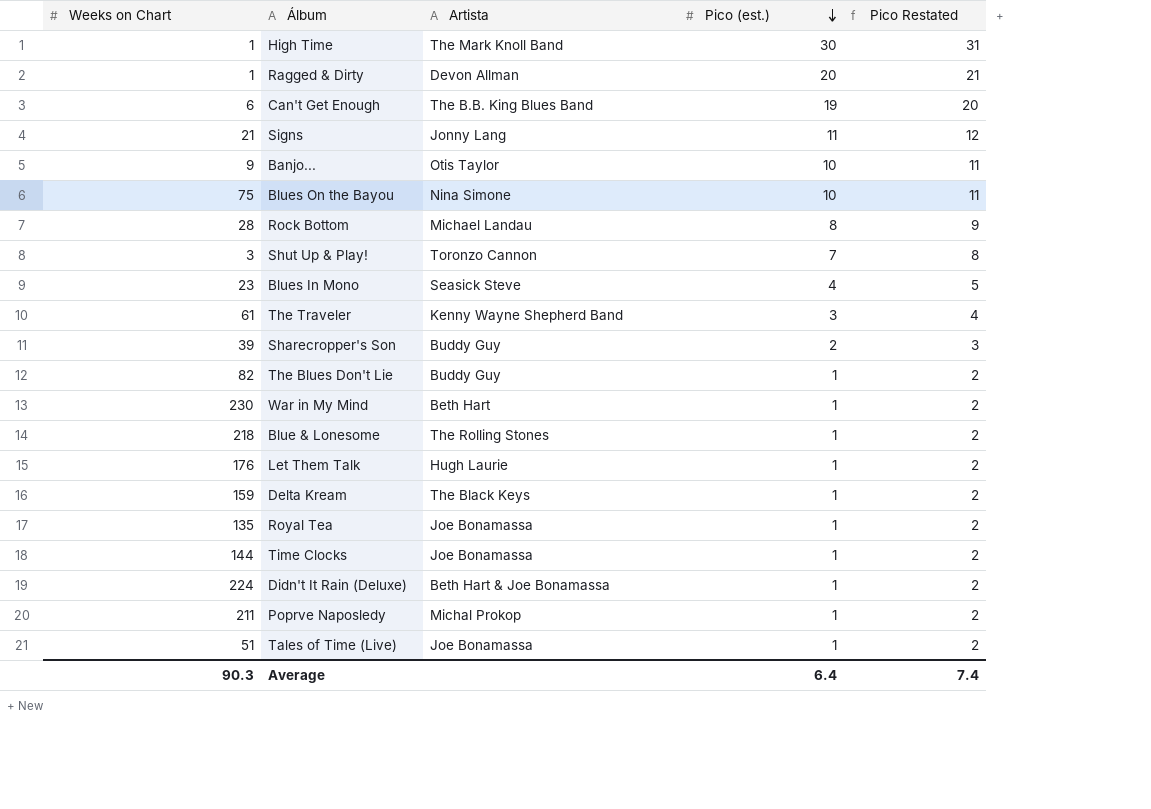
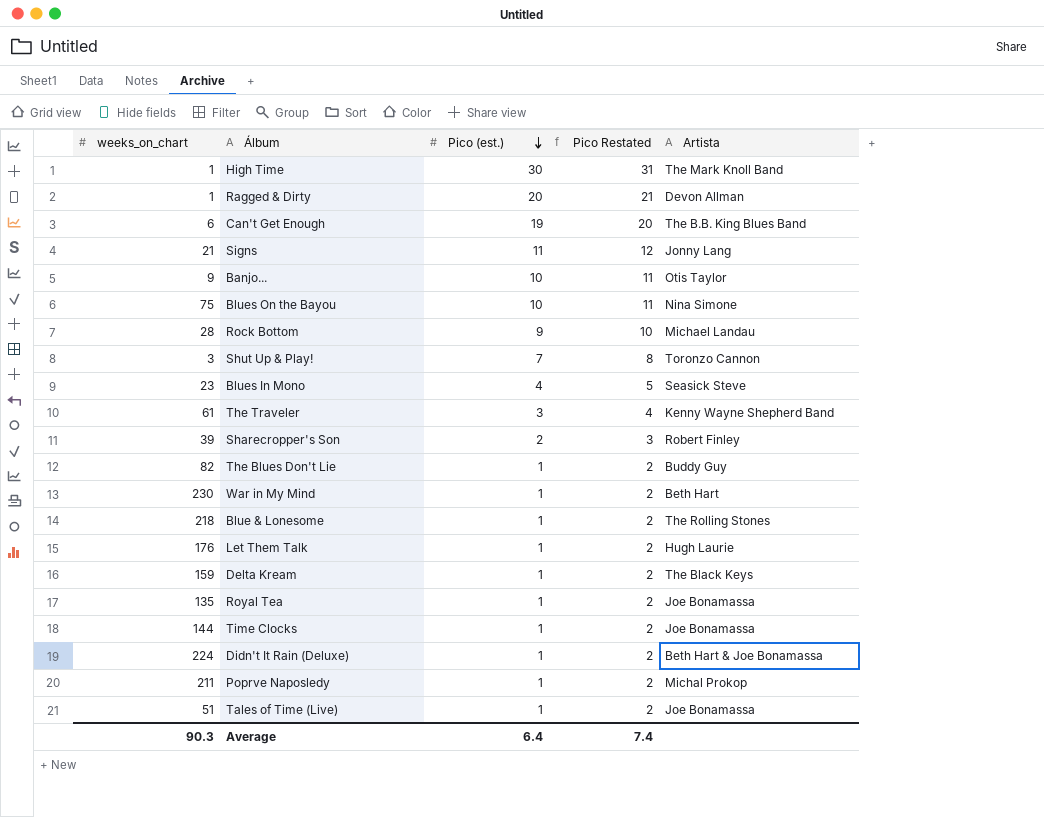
column name: Weeks on Chart -> weeks_on_chart
column Artista | position: 3 -> 5
Rock Bottom | Pico (est.): 8 -> 9
Rock Bottom | Pico Restated: 9 -> 10
Sharecropper's Son | Artista: Buddy Guy -> Robert Finley

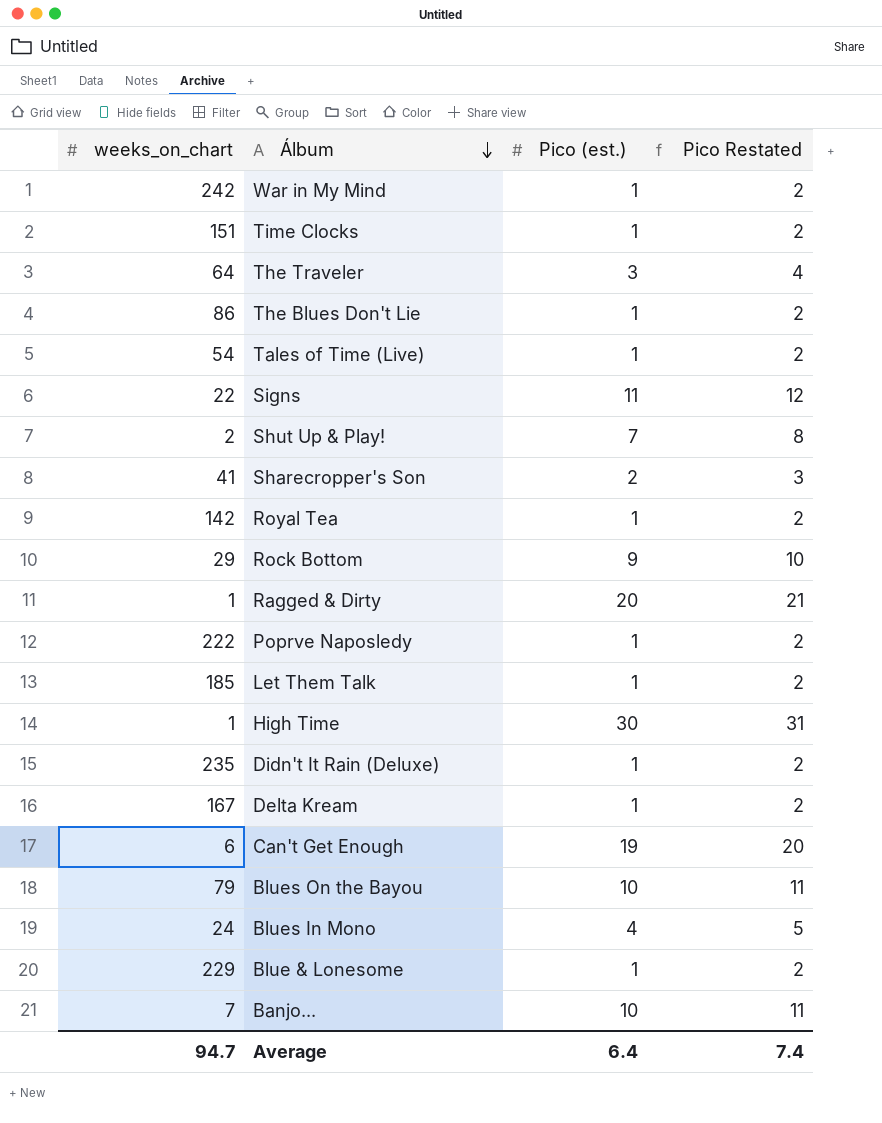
row order: Pico (est.) descending -> Álbum descending
column Artista | position: 5 -> none
War in My Mind | weeks_on_chart: 230 -> 242
Time Clocks | weeks_on_chart: 144 -> 151
The Traveler | weeks_on_chart: 61 -> 64
The Blues Don't Lie | weeks_on_chart: 82 -> 86
Tales of Time (Live) | weeks_on_chart: 51 -> 54
Signs | weeks_on_chart: 21 -> 22
Shut Up & Play! | weeks_on_chart: 3 -> 2
Sharecropper's Son | weeks_on_chart: 39 -> 41
Royal Tea | weeks_on_chart: 135 -> 142
Rock Bottom | weeks_on_chart: 28 -> 29
Poprve Naposledy | weeks_on_chart: 211 -> 222
Let Them Talk | weeks_on_chart: 176 -> 185
Didn't It Rain (Deluxe) | weeks_on_chart: 224 -> 235
Delta Kream | weeks_on_chart: 159 -> 167
Blues On the Bayou | weeks_on_chart: 75 -> 79
Blues In Mono | weeks_on_chart: 23 -> 24
Blue & Lonesome | weeks_on_chart: 218 -> 229
Banjo... | weeks_on_chart: 9 -> 7
Average | weeks_on_chart: 90.3 -> 94.7

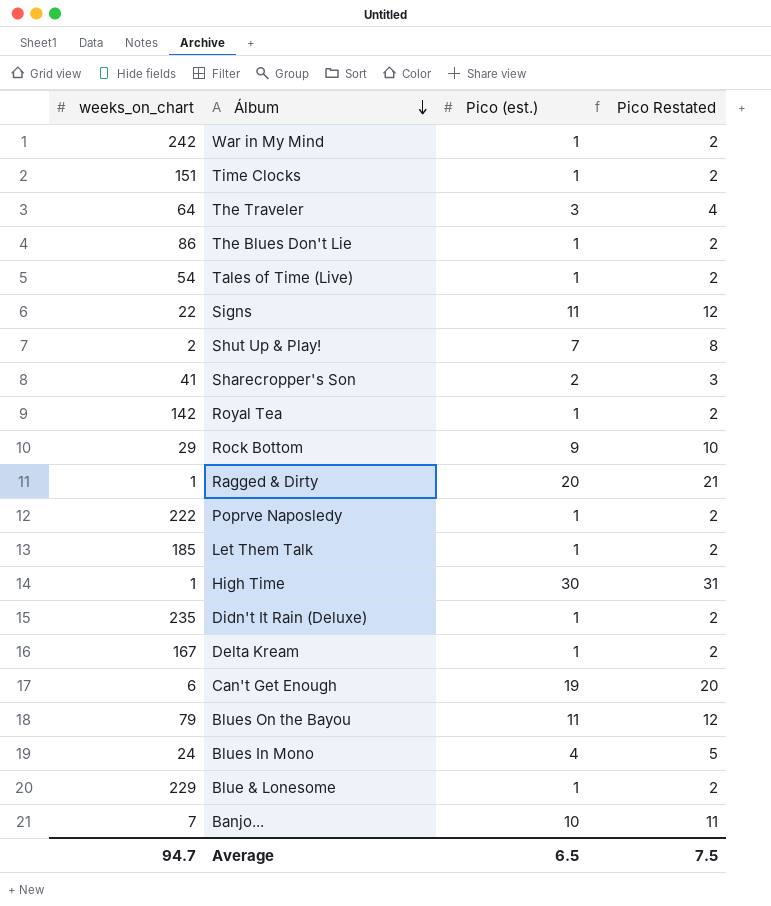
Blues On the Bayou | Pico (est.): 10 -> 11
Blues On the Bayou | Pico Restated: 11 -> 12
Average | Pico (est.): 6.4 -> 6.5
Average | Pico Restated: 7.4 -> 7.5

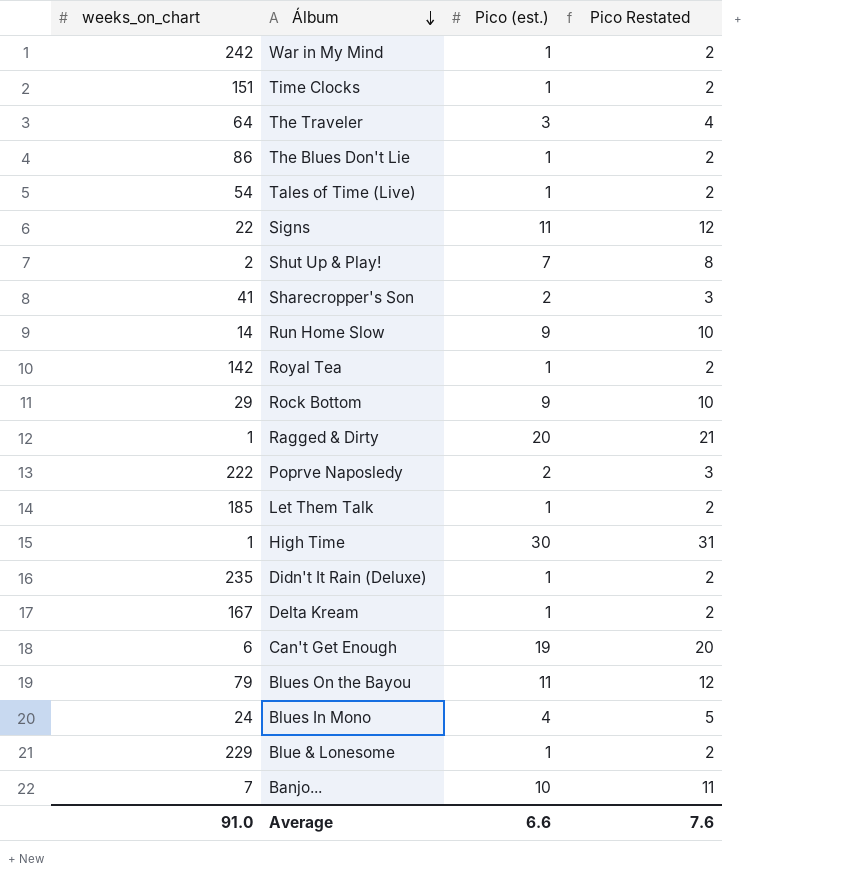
row Run Home Slow: none -> 14 | 9 | 10
Poprve Naposledy | Pico (est.): 1 -> 2
Poprve Naposledy | Pico Restated: 2 -> 3
Average | weeks_on_chart: 94.7 -> 91.0
Average | Pico (est.): 6.5 -> 6.6
Average | Pico Restated: 7.5 -> 7.6

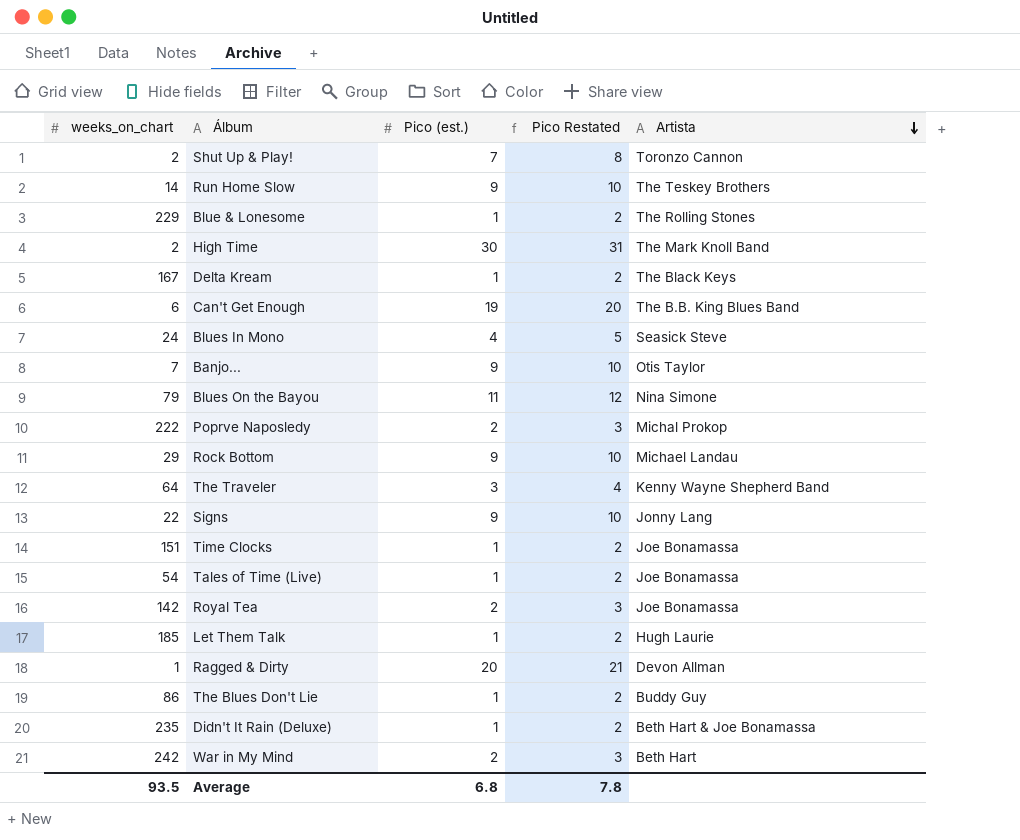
row order: Álbum descending -> Artista descending
column Artista | position: none -> 5
row Sharecropper's Son: 41 | 2 | 3 -> none
High Time | weeks_on_chart: 1 -> 2
Banjo... | Pico (est.): 10 -> 9
Banjo... | Pico Restated: 11 -> 10
Signs | Pico (est.): 11 -> 9
Signs | Pico Restated: 12 -> 10
Royal Tea | Pico (est.): 1 -> 2
Royal Tea | Pico Restated: 2 -> 3
War in My Mind | Pico (est.): 1 -> 2
War in My Mind | Pico Restated: 2 -> 3
Average | weeks_on_chart: 91.0 -> 93.5
Average | Pico (est.): 6.6 -> 6.8
Average | Pico Restated: 7.6 -> 7.8

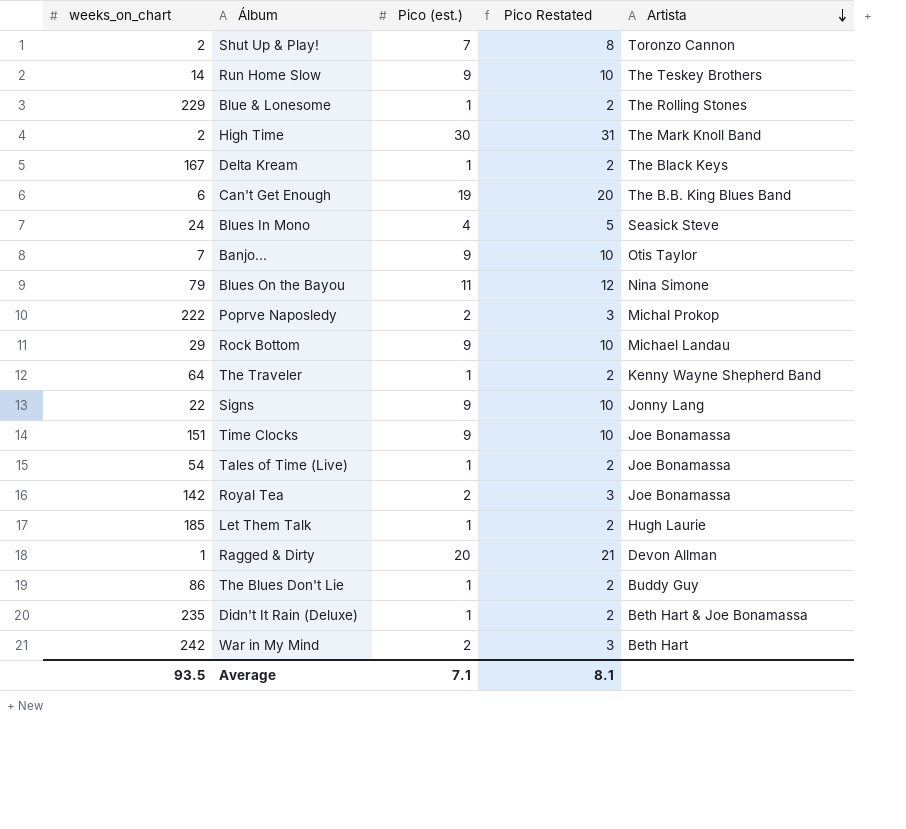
The Traveler | Pico (est.): 3 -> 1
The Traveler | Pico Restated: 4 -> 2
Time Clocks | Pico (est.): 1 -> 9
Time Clocks | Pico Restated: 2 -> 10
Average | Pico (est.): 6.8 -> 7.1
Average | Pico Restated: 7.8 -> 8.1

